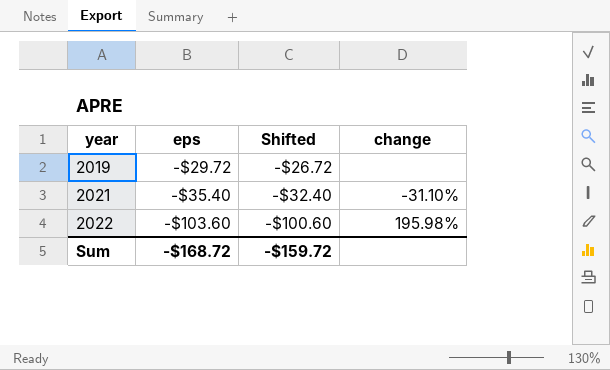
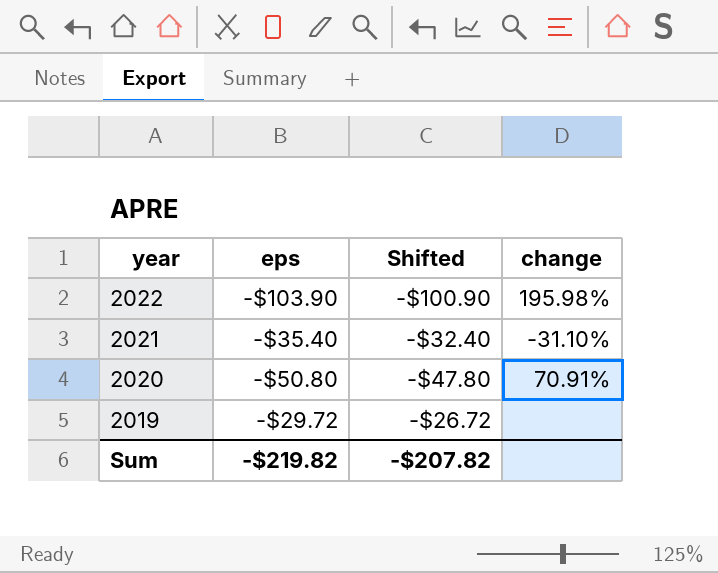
row order: year ascending -> year descending
2022 | eps: -$103.60 -> -$103.90
2022 | Shifted: -$100.60 -> -$100.90
row 2020: none -> -$50.80 | -$47.80 | 70.91%
Sum | eps: -$168.72 -> -$219.82
Sum | Shifted: -$159.72 -> -$207.82

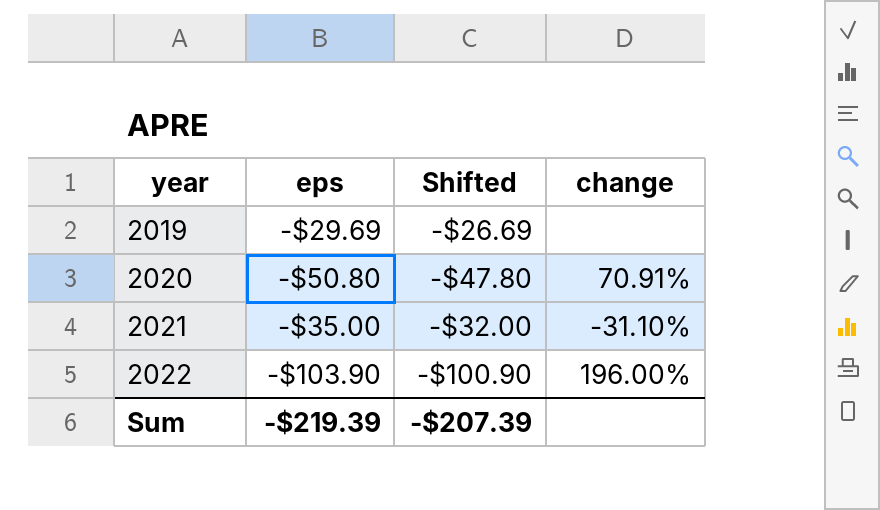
row order: year descending -> year ascending
2019 | eps: -$29.72 -> -$29.69
2019 | Shifted: -$26.72 -> -$26.69
2021 | eps: -$35.40 -> -$35.00
2021 | Shifted: -$32.40 -> -$32.00
2022 | change: 195.98% -> 196.00%
Sum | eps: -$219.82 -> -$219.39
Sum | Shifted: -$207.82 -> -$207.39

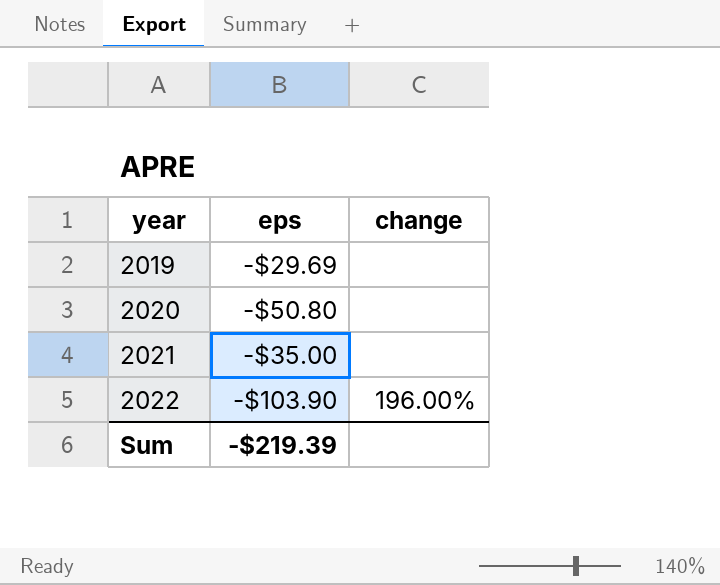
column Shifted | formula: [eps] + 3 -> none
2020 | change: 70.91% -> none
2021 | change: -31.10% -> none

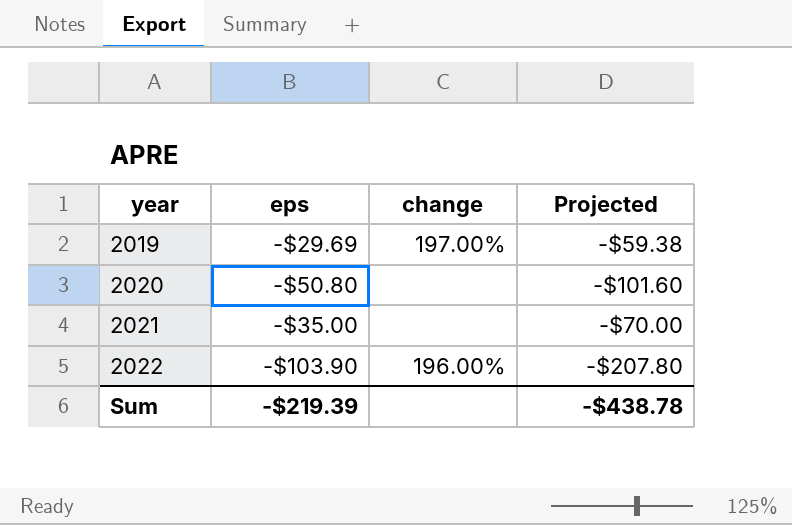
column Projected | formula: none -> [eps] * 2
2019 | change: none -> 197.00%

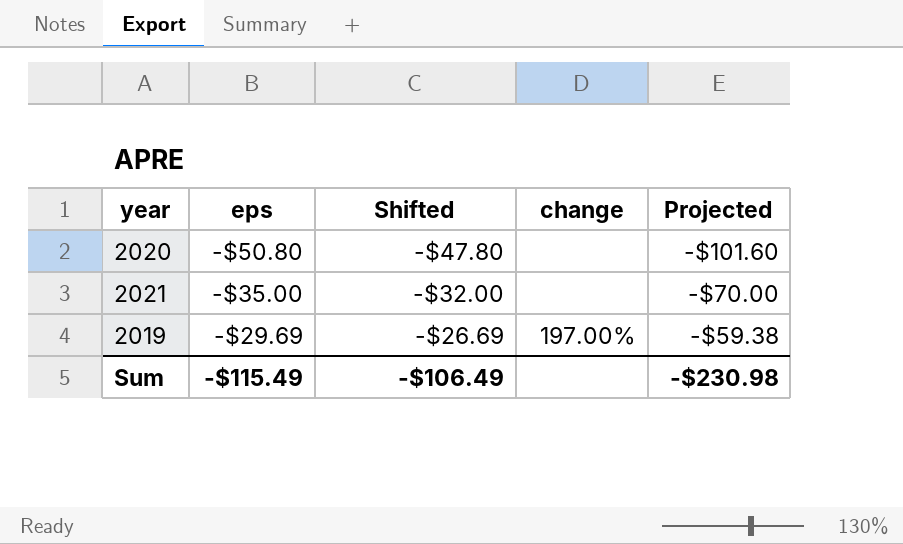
row order: year ascending -> eps ascending
column Shifted | formula: none -> [eps] + 3
row 2022: -$103.90 | 196.00% | -$207.80 -> none
Sum | eps: -$219.39 -> -$115.49
Sum | Projected: -$438.78 -> -$230.98

